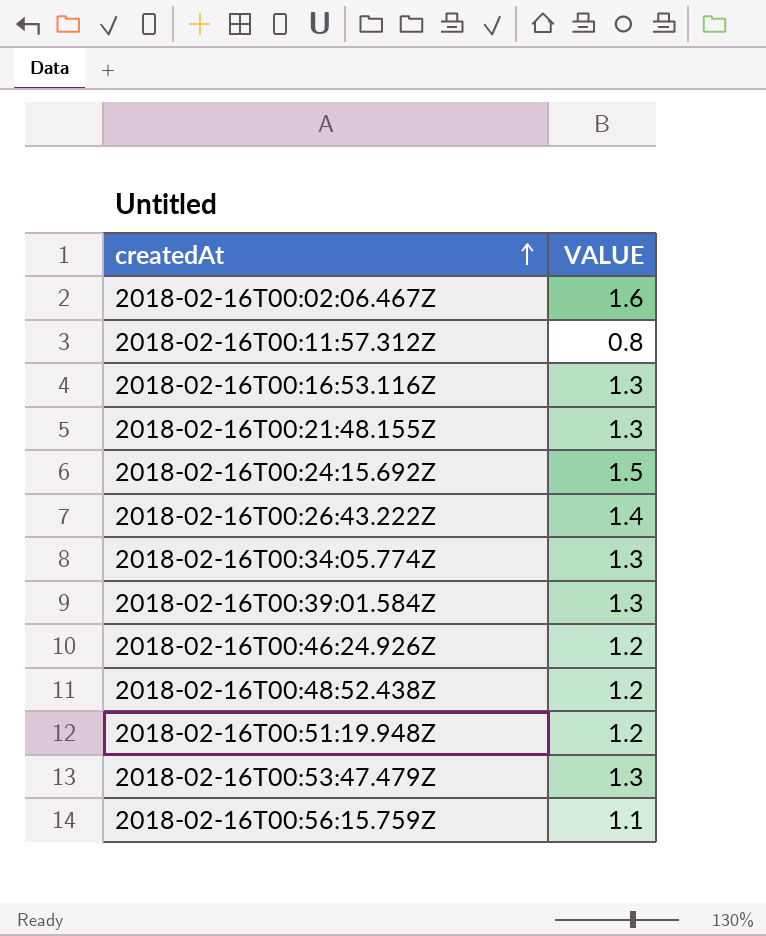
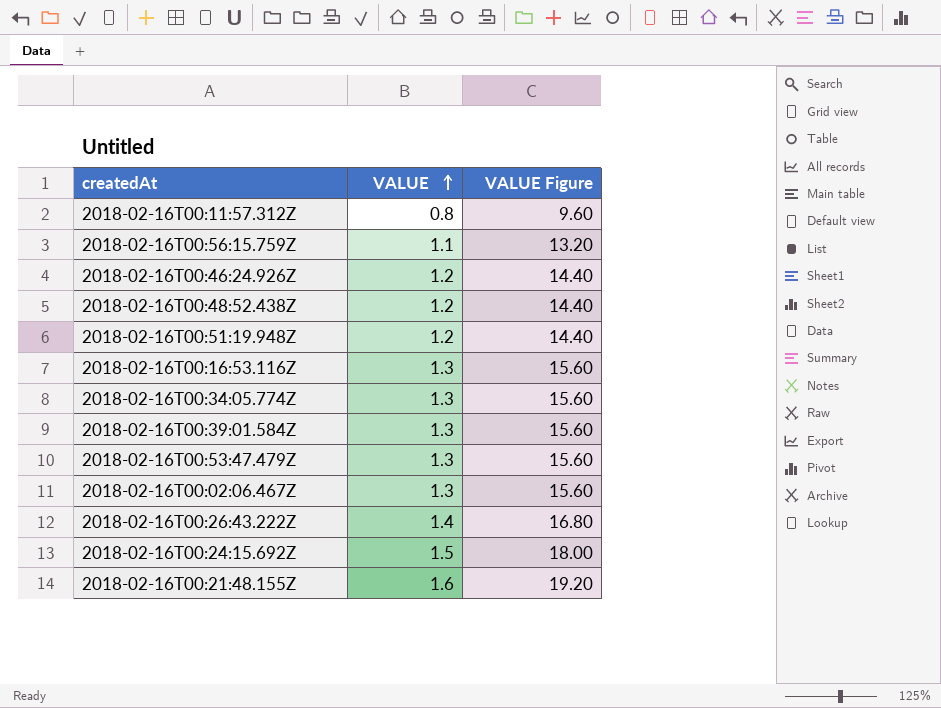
row order: createdAt ascending -> VALUE ascending
column VALUE Figure | formula: none -> [VALUE] * 12
2018-02-16T00:02:06.467Z | VALUE: 1.6 -> 1.3
2018-02-16T00:21:48.155Z | VALUE: 1.3 -> 1.6

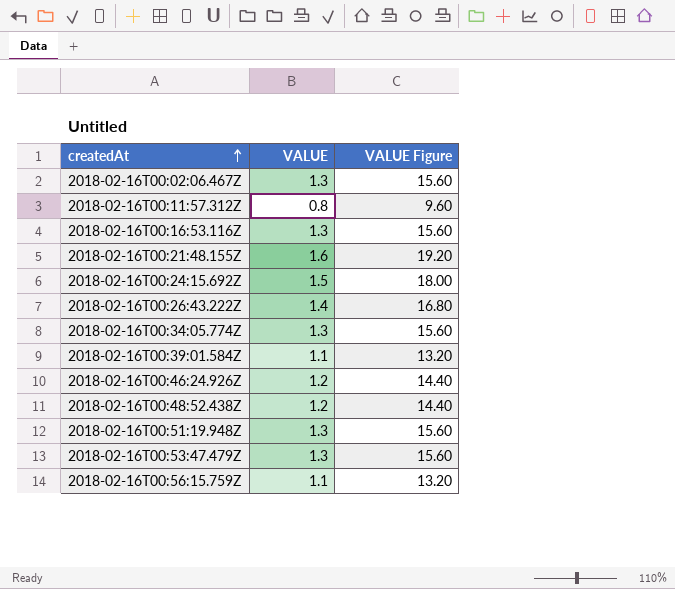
row order: VALUE ascending -> createdAt ascending
2018-02-16T00:39:01.584Z | VALUE: 1.3 -> 1.1
2018-02-16T00:39:01.584Z | VALUE Figure: 15.60 -> 13.20
2018-02-16T00:51:19.948Z | VALUE: 1.2 -> 1.3
2018-02-16T00:51:19.948Z | VALUE Figure: 14.40 -> 15.60

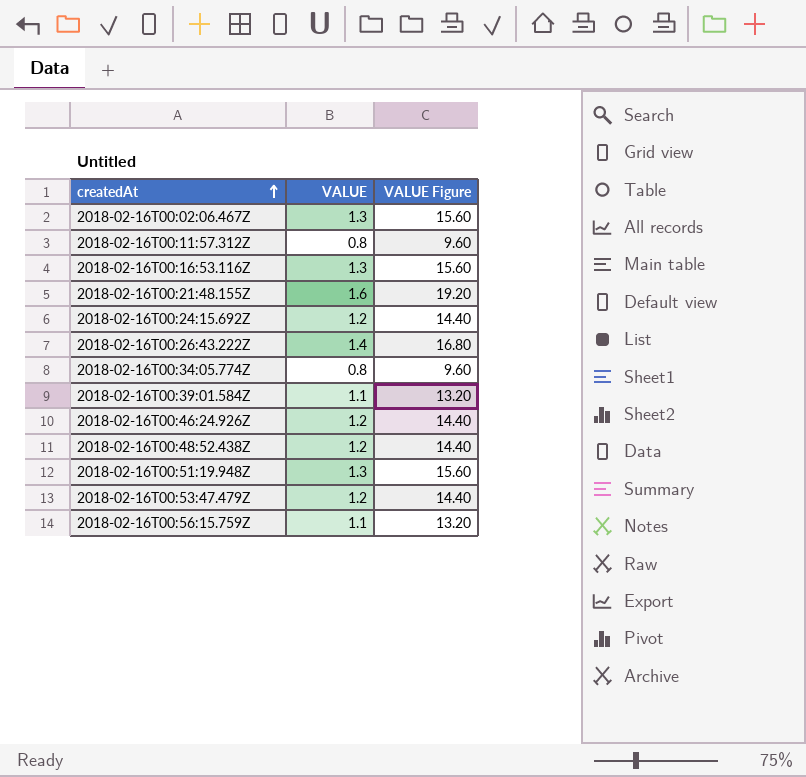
2018-02-16T00:24:15.692Z | VALUE: 1.5 -> 1.2
2018-02-16T00:24:15.692Z | VALUE Figure: 18.00 -> 14.40
2018-02-16T00:34:05.774Z | VALUE: 1.3 -> 0.8
2018-02-16T00:34:05.774Z | VALUE Figure: 15.60 -> 9.60
2018-02-16T00:53:47.479Z | VALUE: 1.3 -> 1.2
2018-02-16T00:53:47.479Z | VALUE Figure: 15.60 -> 14.40

